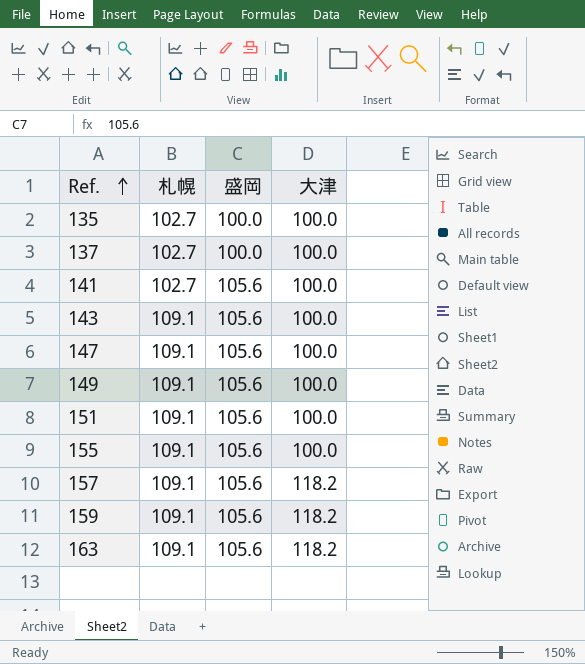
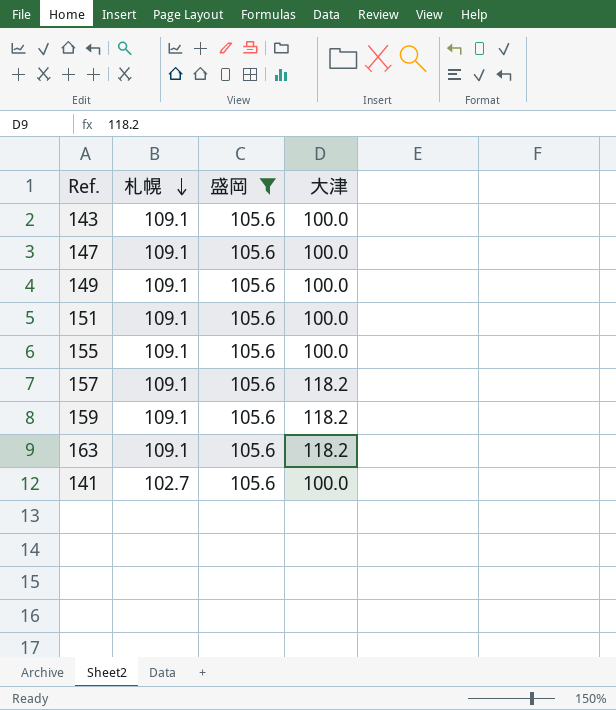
filter: none -> 盛岡 = 105.6
row order: Ref. ascending -> 札幌 descending

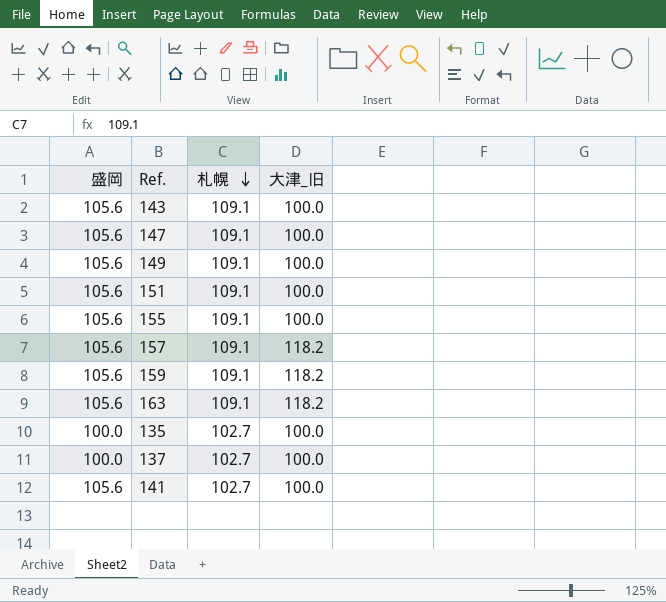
filter: 盛岡 = 105.6 -> none
column 盛岡 | position: 3 -> 1
column name: 大津 -> 大津_旧

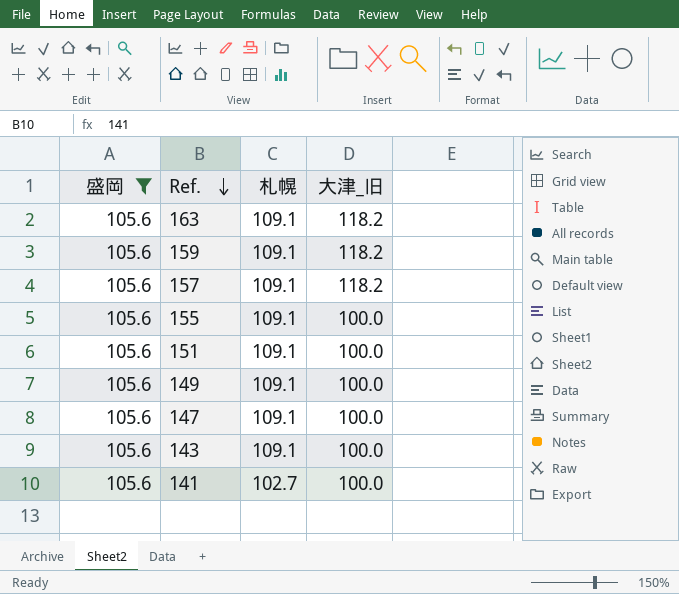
filter: none -> 盛岡 = 105.6
row order: 札幌 descending -> Ref. descending

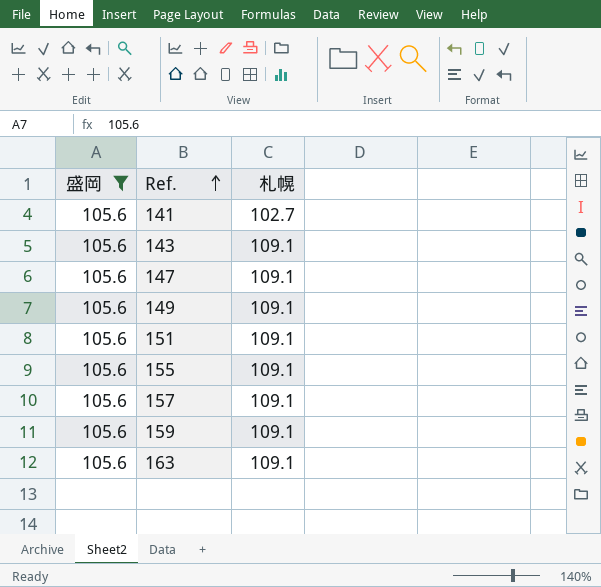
row order: Ref. descending -> Ref. ascending
column 大津_旧 | position: 4 -> none

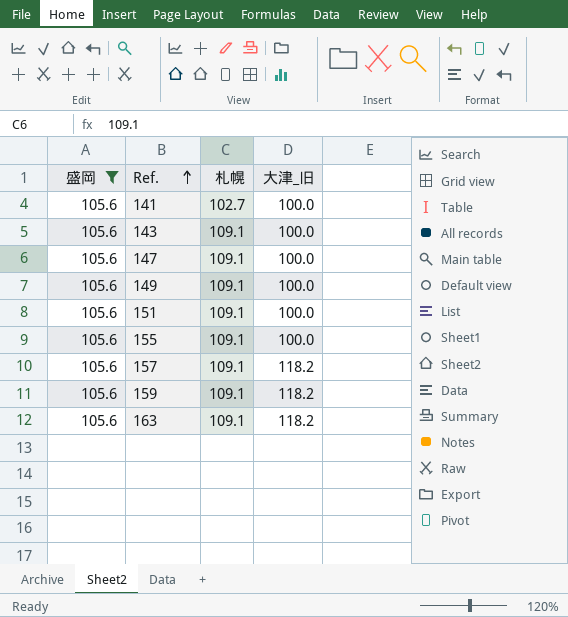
column 大津_旧 | position: none -> 4

